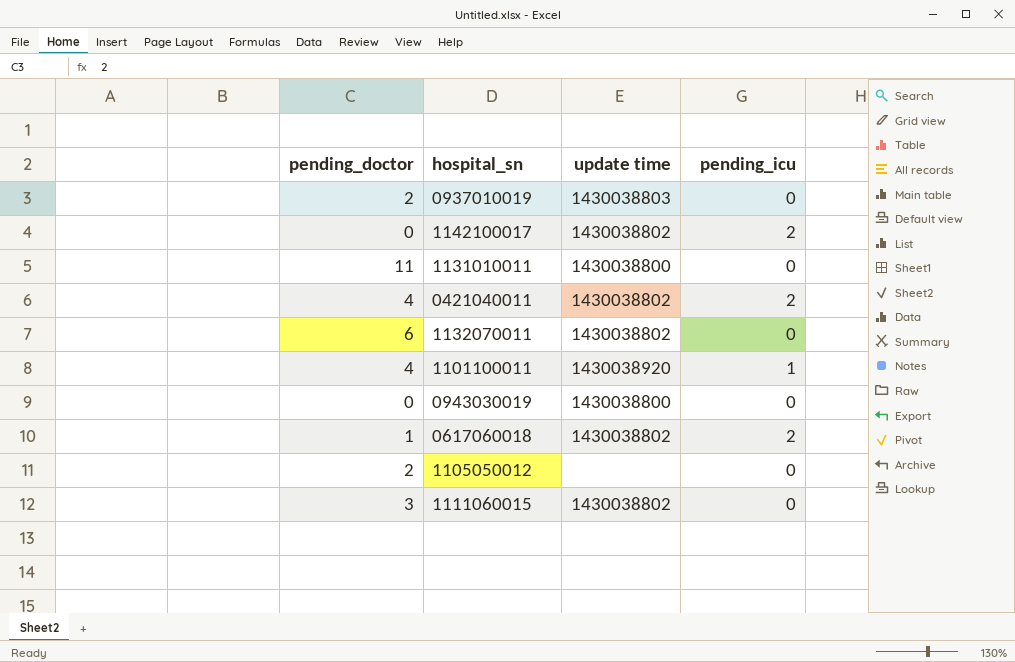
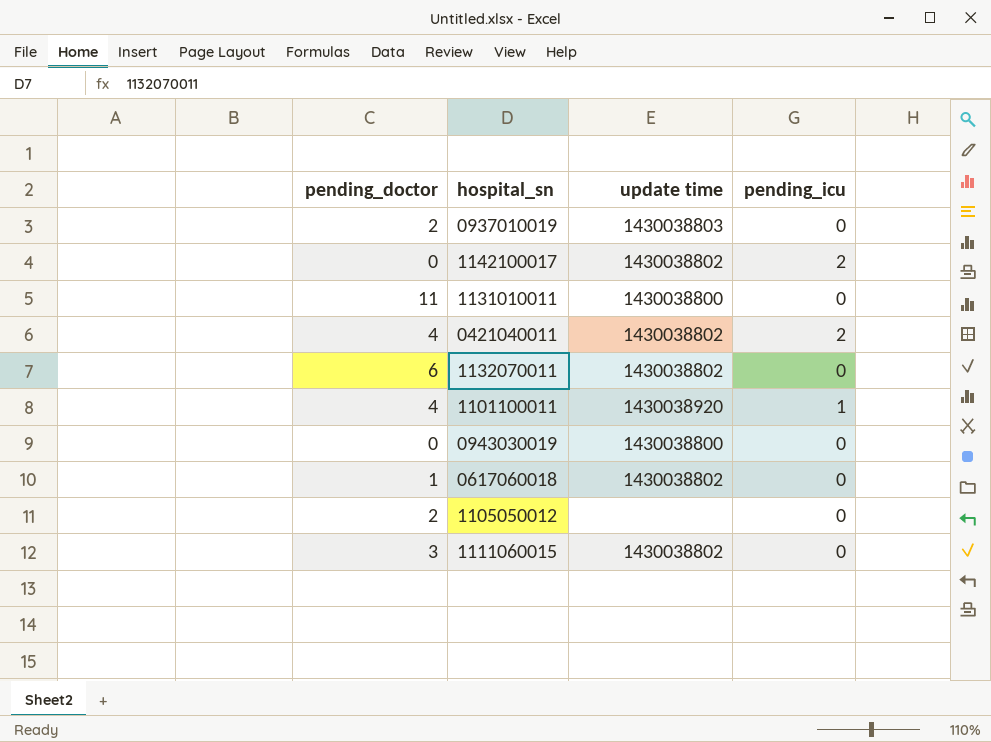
0617060018 | pending_icu: 2 -> 0

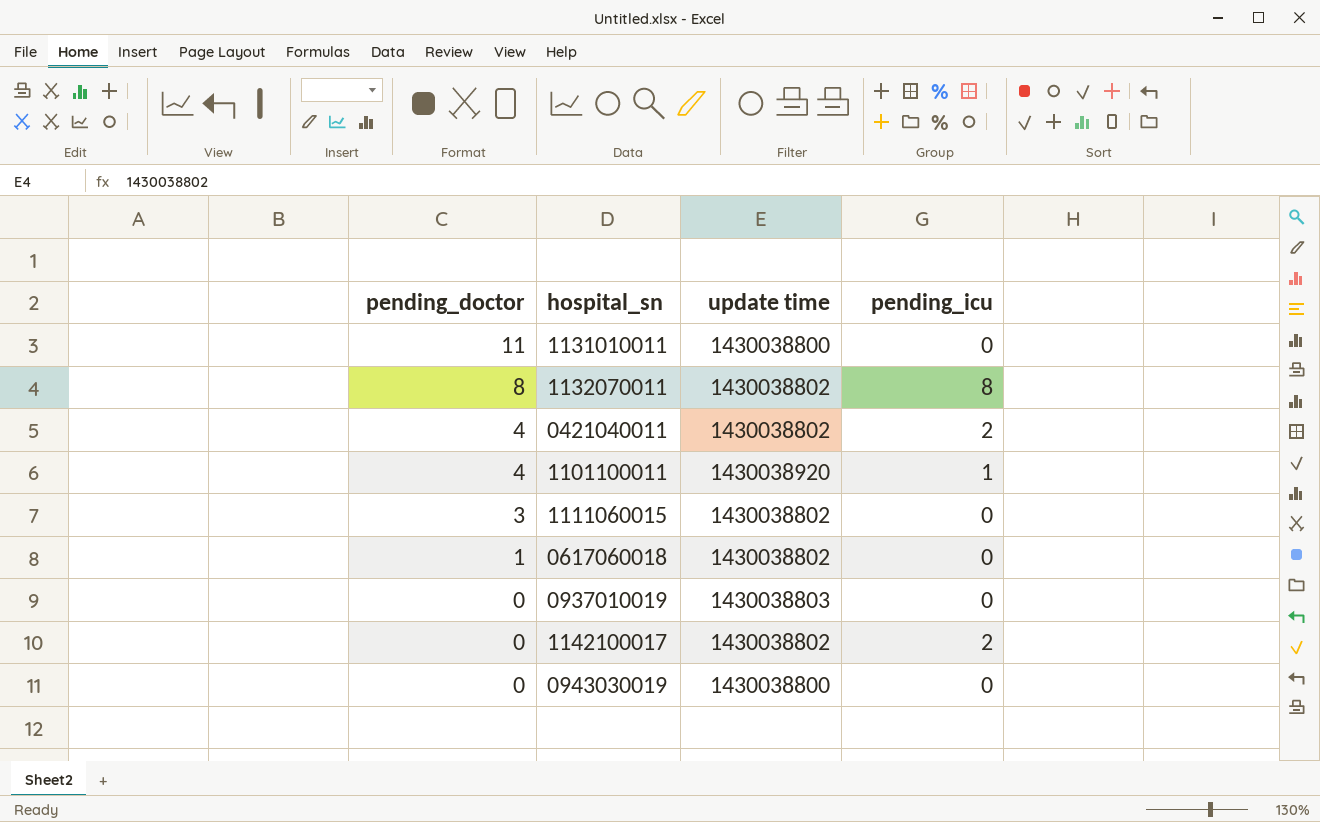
row order: none -> pending_doctor descending
row 1105050012: 2 | none | 0 -> none
1132070011 | pending_doctor: 6 -> 8
1132070011 | pending_icu: 0 -> 8
0937010019 | pending_doctor: 2 -> 0

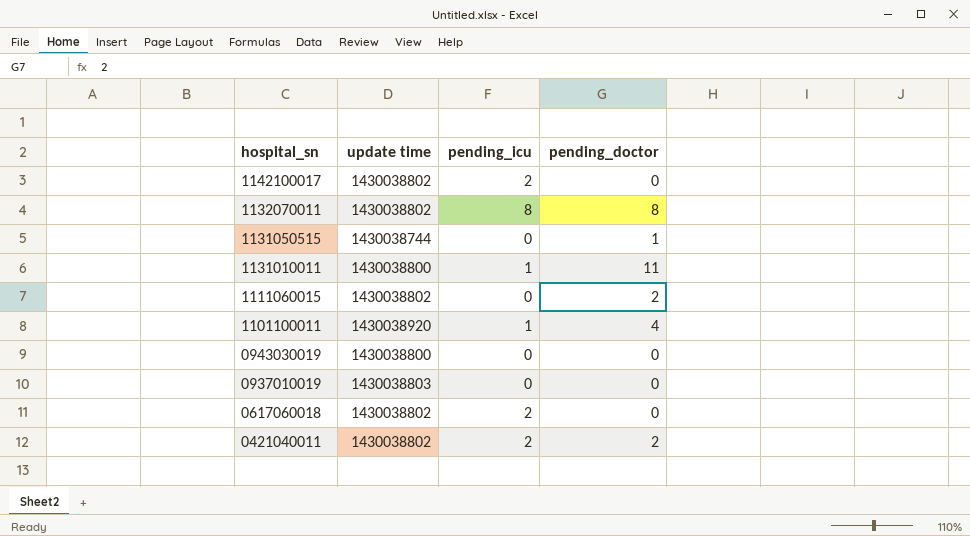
row order: pending_doctor descending -> hospital_sn descending
column pending_doctor | position: 1 -> 4
row 1131050515: none -> 1430038744 | 0 | 1
1131010011 | pending_icu: 0 -> 1
1111060015 | pending_doctor: 3 -> 2
0617060018 | pending_icu: 0 -> 2
0617060018 | pending_doctor: 1 -> 0
0421040011 | pending_doctor: 4 -> 2

